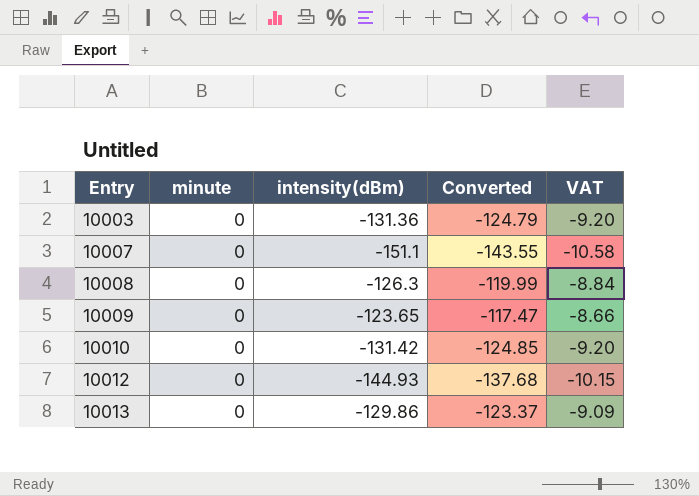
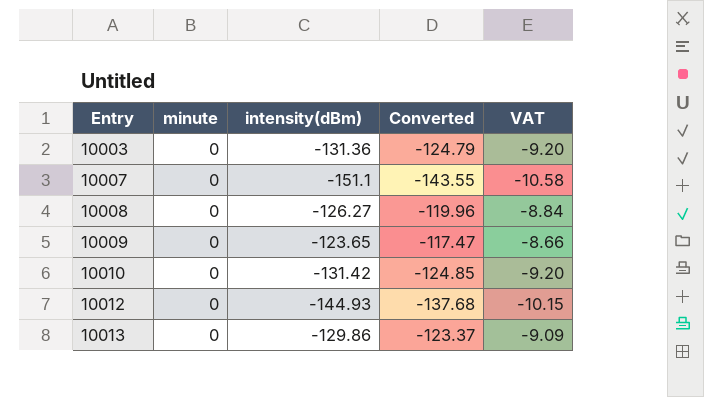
10008 | intensity(dBm): -126.3 -> -126.27
10008 | Converted: -119.99 -> -119.96

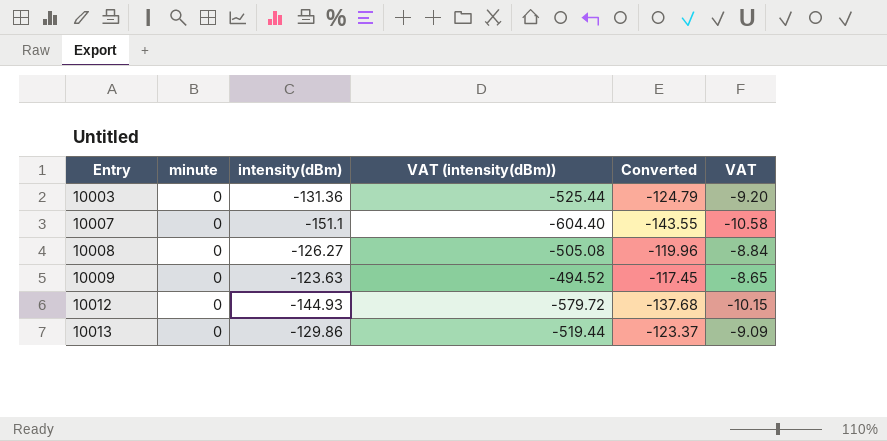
column VAT (intensity(dBm)) | formula: none -> [intensity(dBm)] * 4
row 10010: 0 | -131.42 | -124.85 | -9.20 -> none
10009 | intensity(dBm): -123.65 -> -123.63
10009 | Converted: -117.47 -> -117.45
10009 | VAT: -8.66 -> -8.65

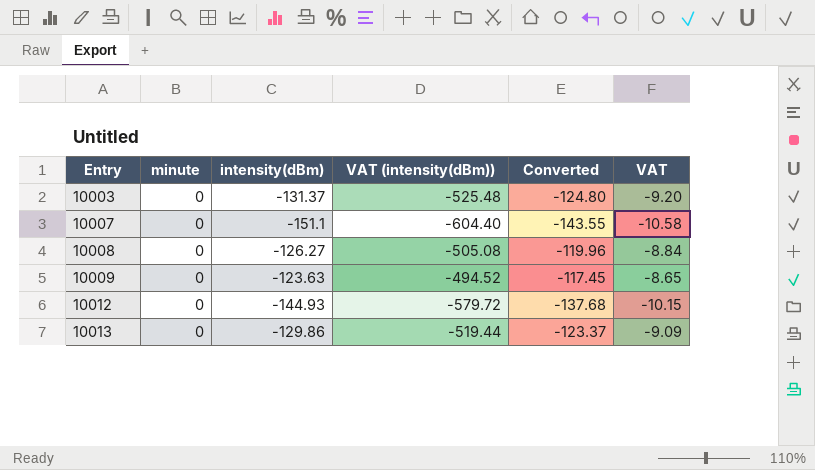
10003 | intensity(dBm): -131.36 -> -131.37
10003 | VAT (intensity(dBm)): -525.44 -> -525.48
10003 | Converted: -124.79 -> -124.80

